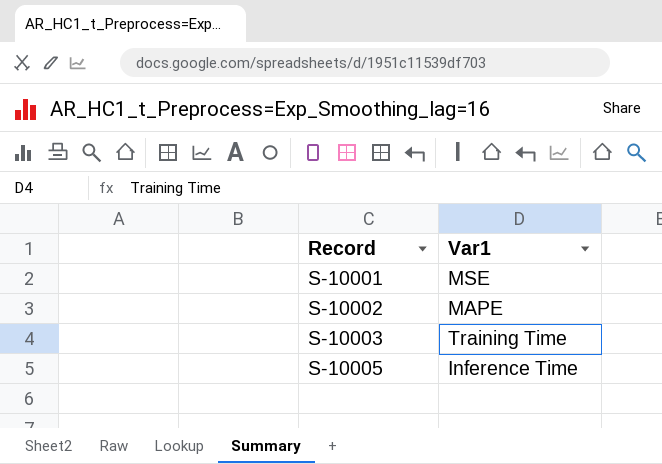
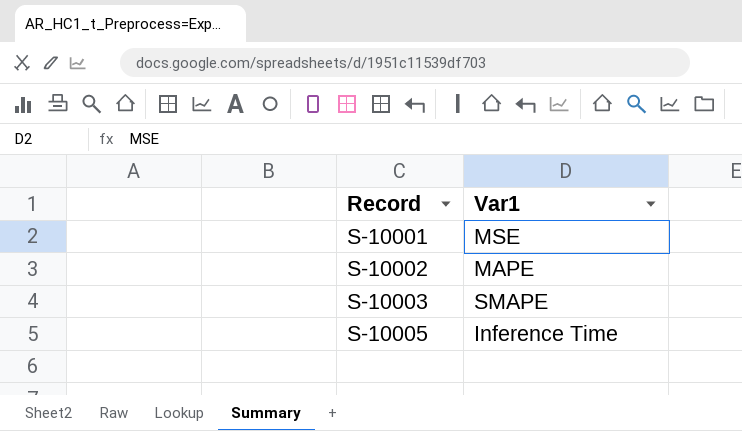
S-10003 | Var1: Training Time -> SMAPE

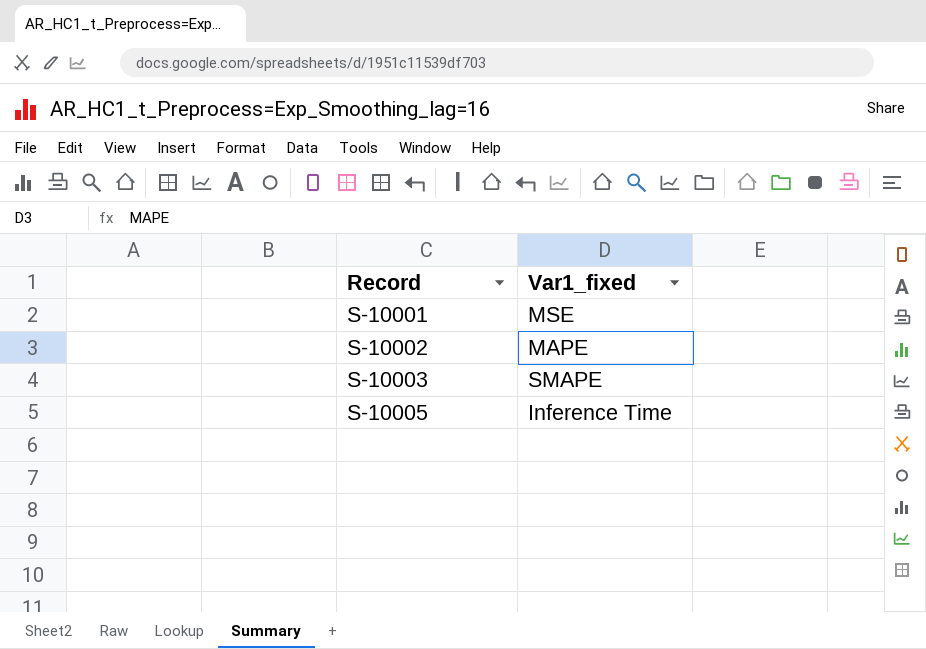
column name: Var1 -> Var1_fixed

